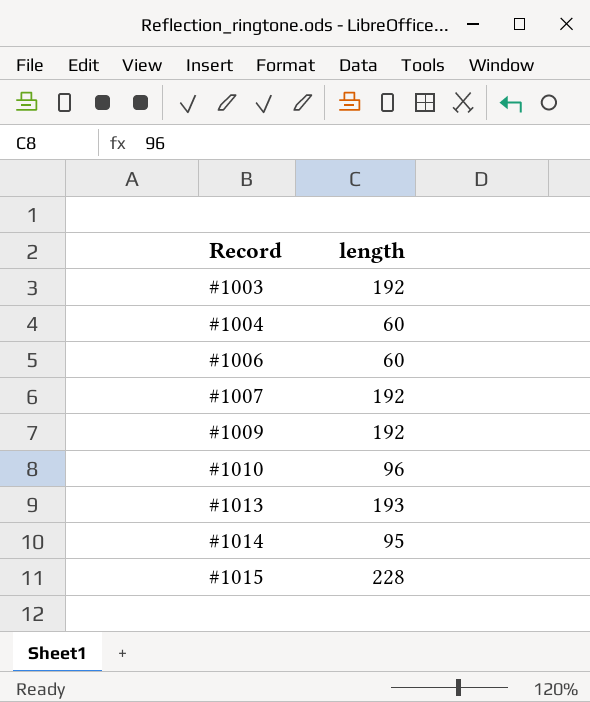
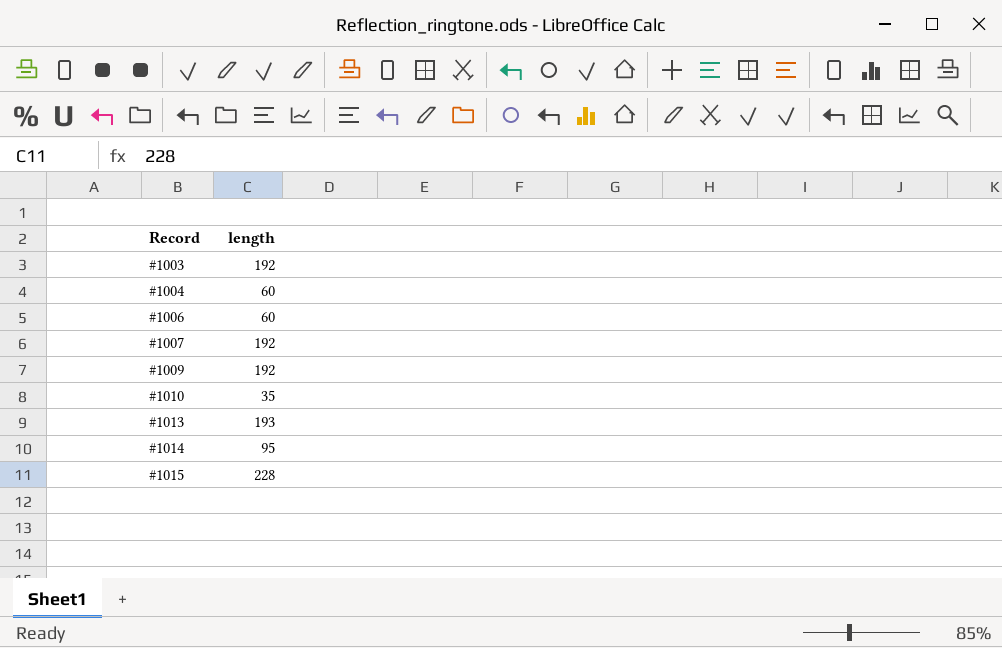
#1010 | length: 96 -> 35

